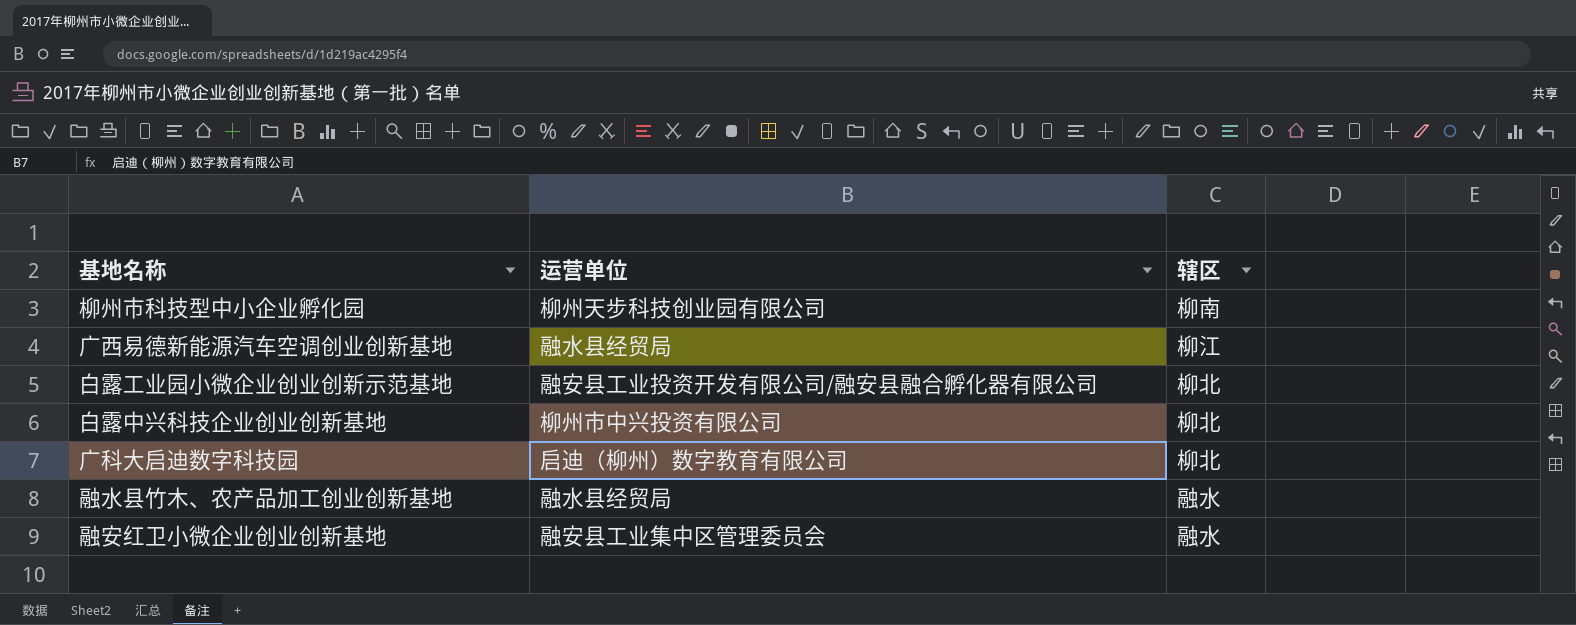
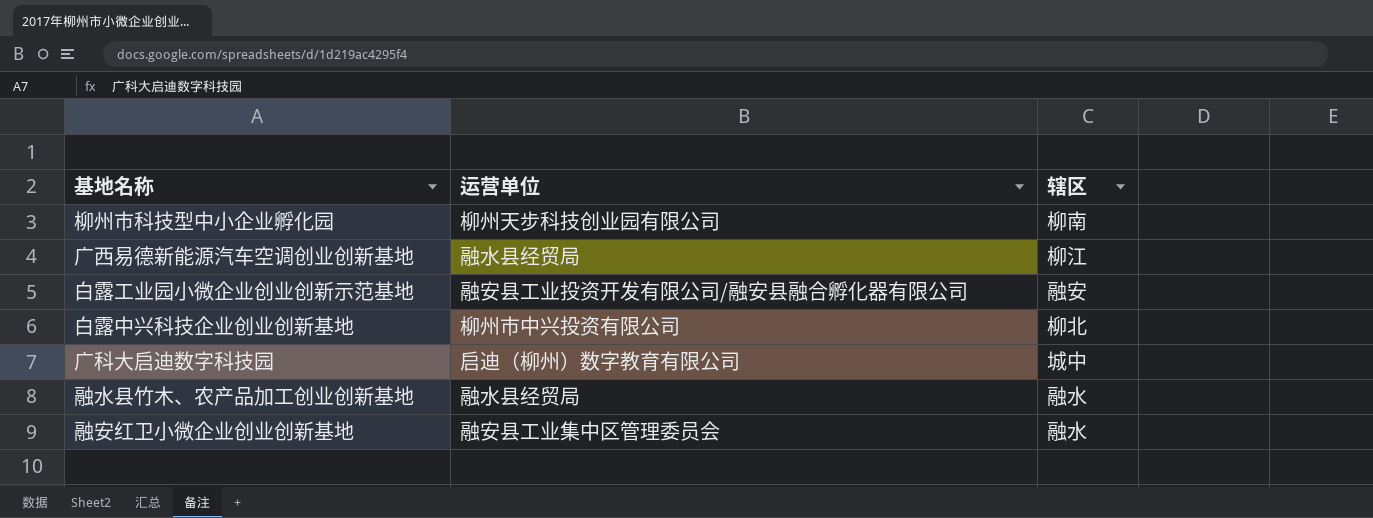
白露工业园小微企业创业创新示范基地 | 辖区: 柳北 -> 融安
广科大启迪数字科技园 | 辖区: 柳北 -> 城中

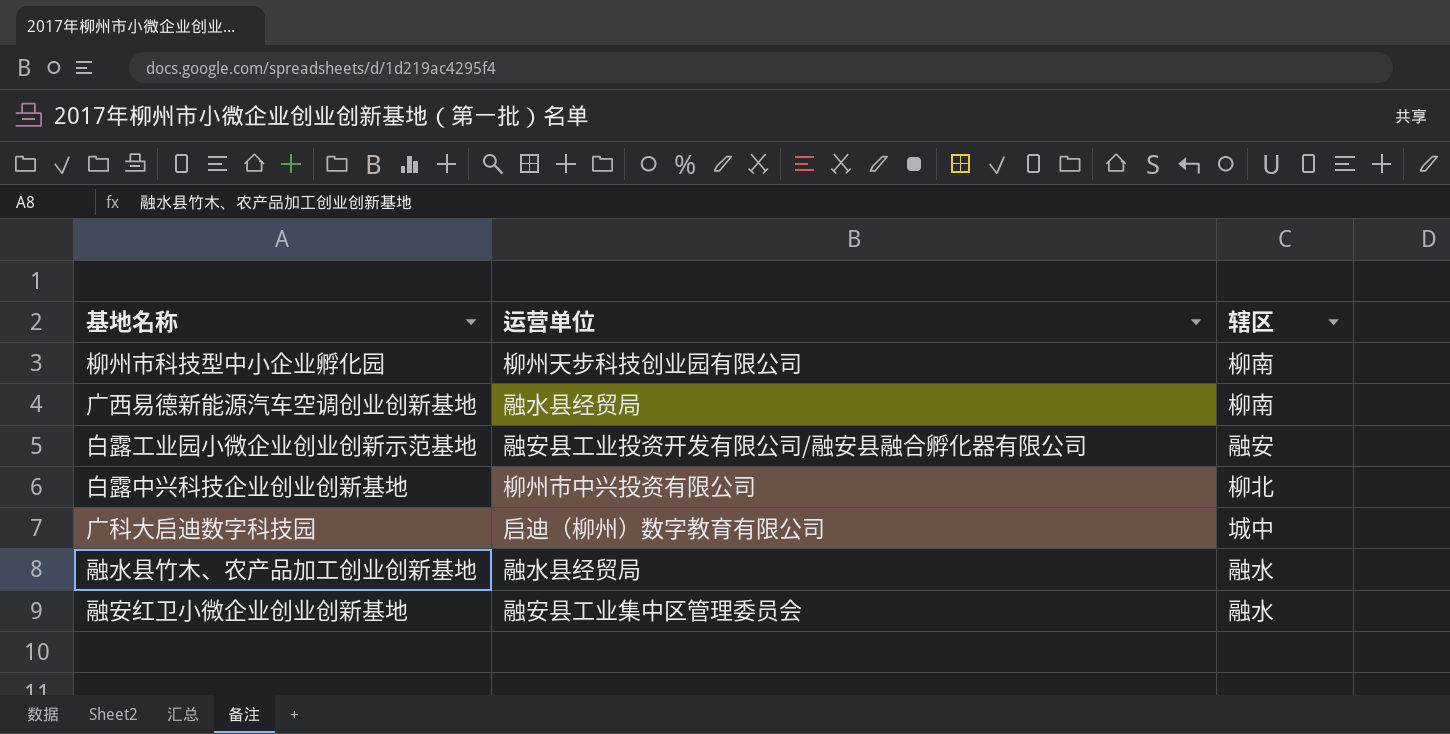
广西易德新能源汽车空调创业创新基地 | 辖区: 柳江 -> 柳南

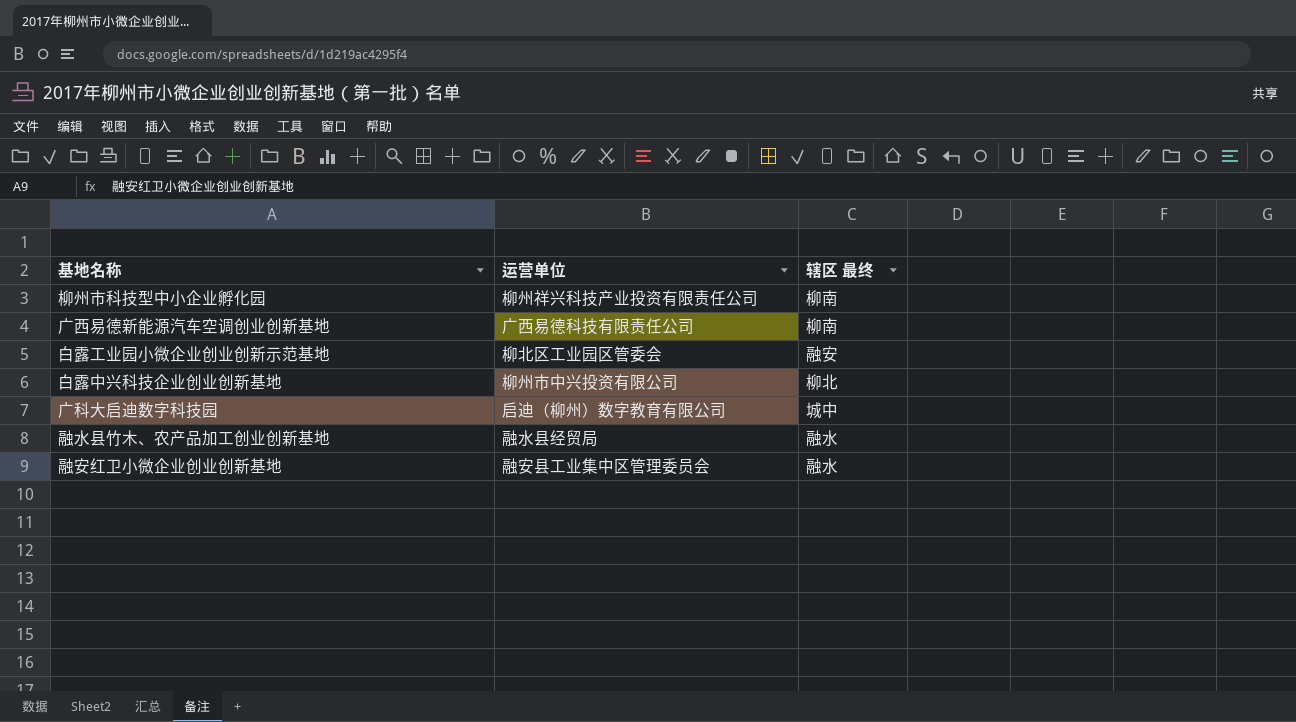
column name: 辖区 -> 辖区 最终
柳州市科技型中小企业孵化园 | 运营单位: 柳州天步科技创业园有限公司 -> 柳州祥兴科技产业投资有限责任公司
广西易德新能源汽车空调创业创新基地 | 运营单位: 融水县经贸局 -> 广西易德科技有限责任公司
白露工业园小微企业创业创新示范基地 | 运营单位: 融安县工业投资开发有限公司/融安县融合孵化器有限公司 -> 柳北区工业园区管委会

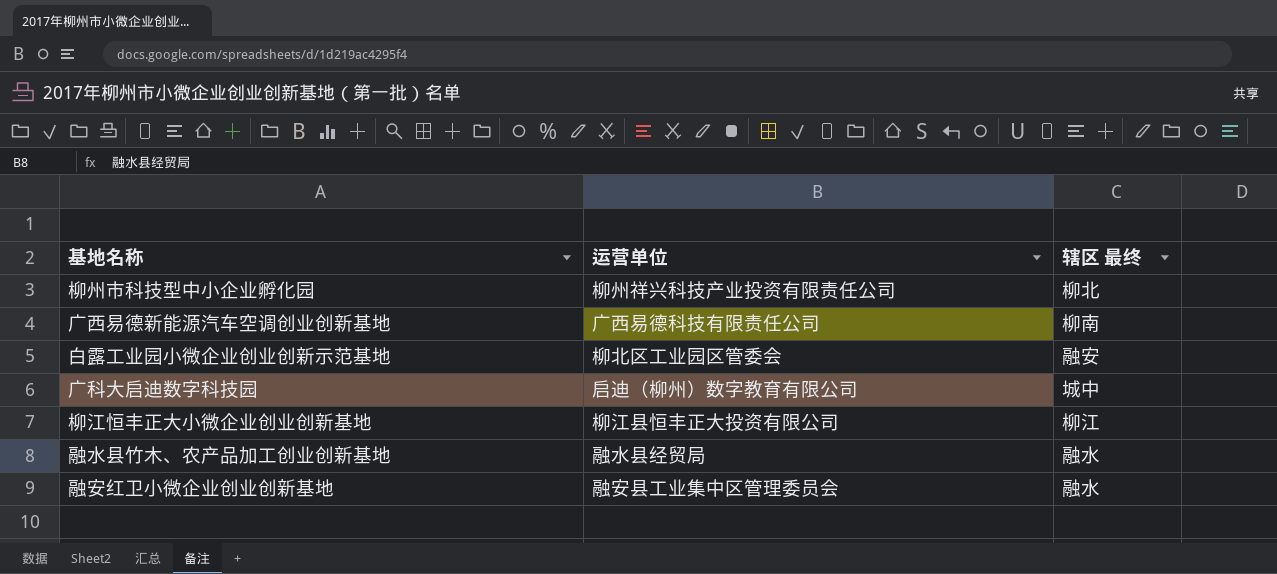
row 白露中兴科技企业创业创新基地: 柳州市中兴投资有限公司 | 柳北 -> none
柳州市科技型中小企业孵化园 | 辖区 最终: 柳南 -> 柳北
row 柳江恒丰正大小微企业创业创新基地: none -> 柳江县恒丰正大投资有限公司 | 柳江

